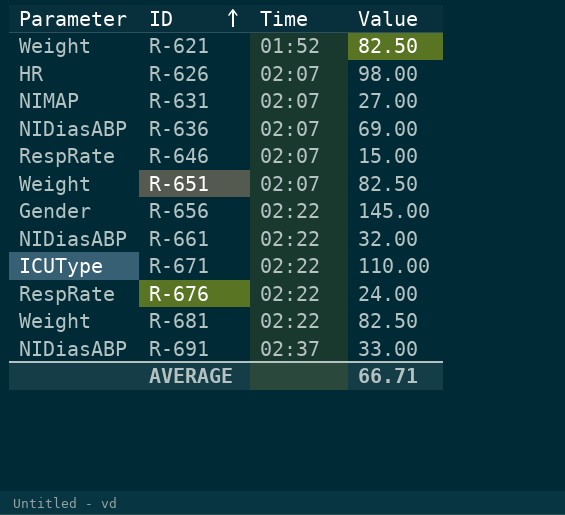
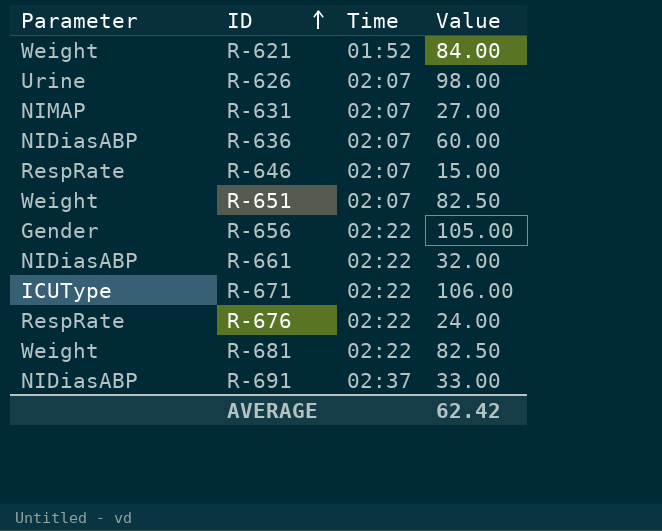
R-621 | Value: 82.50 -> 84.00
R-626 | Parameter: HR -> Urine
R-636 | Value: 69.00 -> 60.00
R-656 | Value: 145.00 -> 105.00
R-671 | Value: 110.00 -> 106.00
AVERAGE | Value: 66.71 -> 62.42

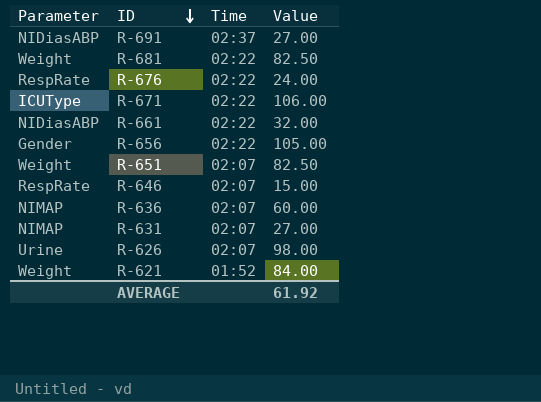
row order: ID ascending -> ID descending
R-691 | Value: 33.00 -> 27.00
R-636 | Parameter: NIDiasABP -> NIMAP
AVERAGE | Value: 62.42 -> 61.92

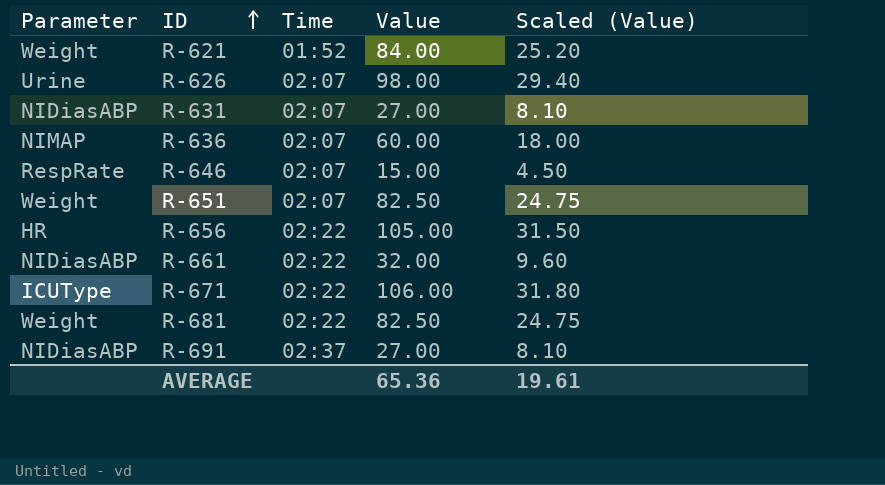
row order: ID descending -> ID ascending
column Scaled (Value) | formula: none -> [Value] * 0.3
row R-676: RespRate | 02:22 | 24.00 -> none
R-631 | Parameter: NIMAP -> NIDiasABP
R-656 | Parameter: Gender -> HR
AVERAGE | Value: 61.92 -> 65.36

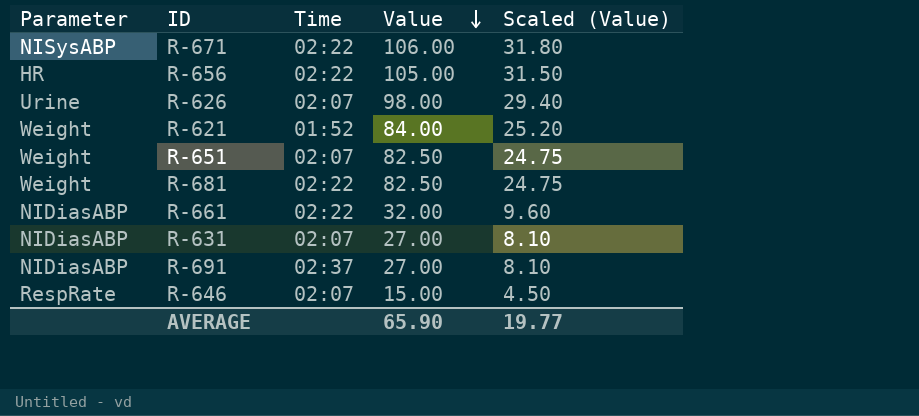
row order: ID ascending -> Value descending
row R-636: NIMAP | 02:07 | 60.00 | 18.00 -> none
R-671 | Parameter: ICUType -> NISysABP
AVERAGE | Value: 65.36 -> 65.90
AVERAGE | Scaled (Value): 19.61 -> 19.77

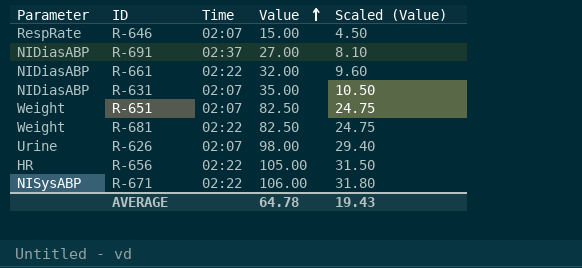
row order: Value descending -> Value ascending
row R-621: Weight | 01:52 | 84.00 | 25.20 -> none
R-631 | Value: 27.00 -> 35.00
R-631 | Scaled (Value): 8.10 -> 10.50
AVERAGE | Value: 65.90 -> 64.78
AVERAGE | Scaled (Value): 19.77 -> 19.43

